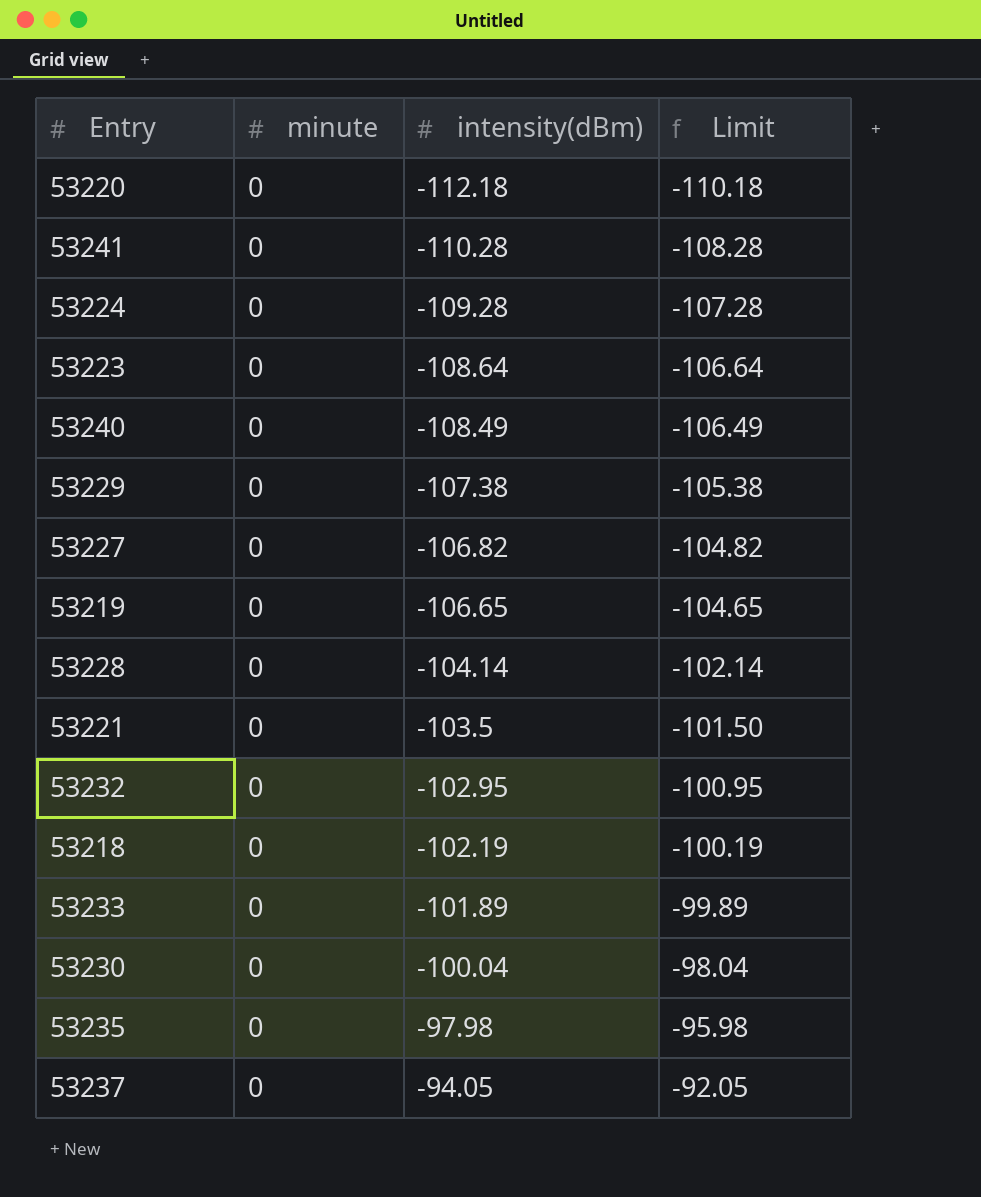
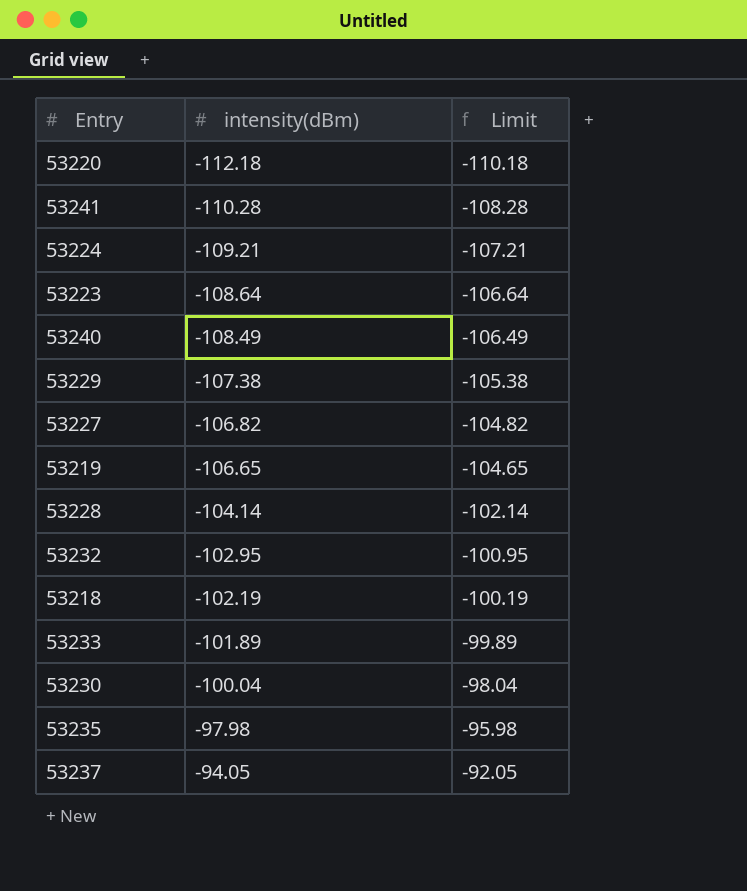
column minute | position: 2 -> none
row 53221: 0 | -103.5 | -101.50 -> none
53224 | intensity(dBm): -109.28 -> -109.21
53224 | Limit: -107.28 -> -107.21

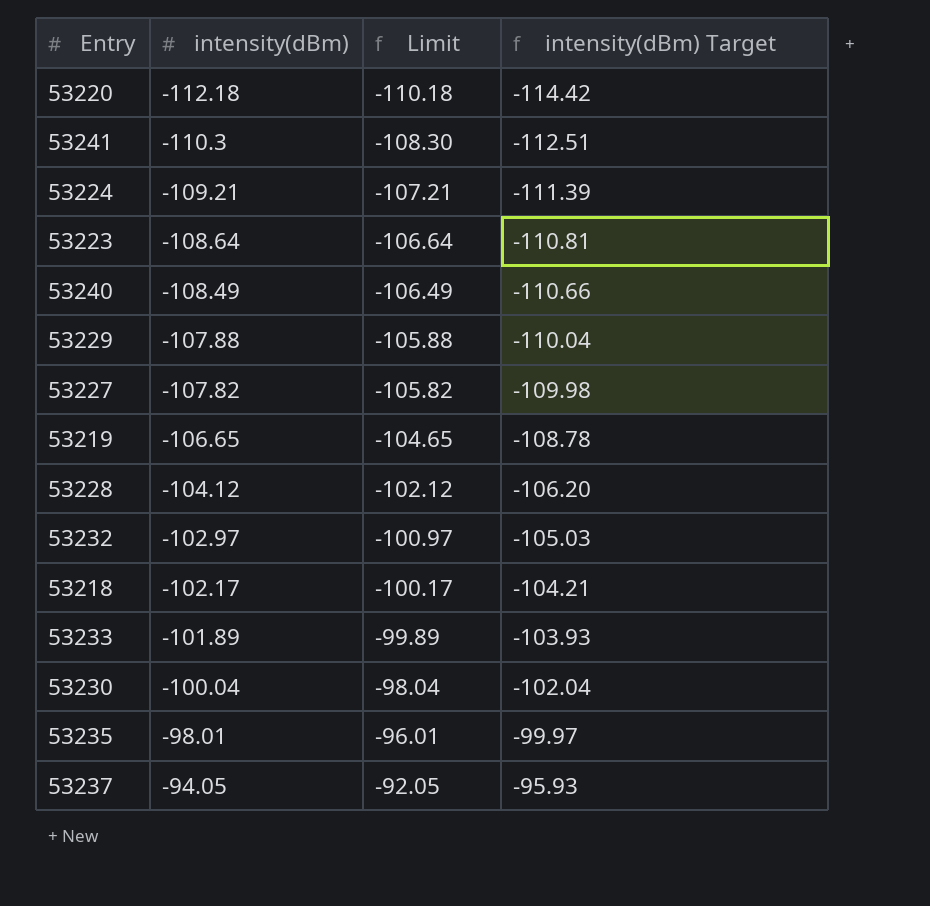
column intensity(dBm) Target | formula: none -> [intensity(dBm)] * 1.02
53241 | intensity(dBm): -110.28 -> -110.3
53241 | Limit: -108.28 -> -108.30
53229 | intensity(dBm): -107.38 -> -107.88
53229 | Limit: -105.38 -> -105.88
53227 | intensity(dBm): -106.82 -> -107.82
53227 | Limit: -104.82 -> -105.82
53228 | intensity(dBm): -104.14 -> -104.12
53228 | Limit: -102.14 -> -102.12
53232 | intensity(dBm): -102.95 -> -102.97
53232 | Limit: -100.95 -> -100.97
53218 | intensity(dBm): -102.19 -> -102.17
53218 | Limit: -100.19 -> -100.17
53235 | intensity(dBm): -97.98 -> -98.01
53235 | Limit: -95.98 -> -96.01

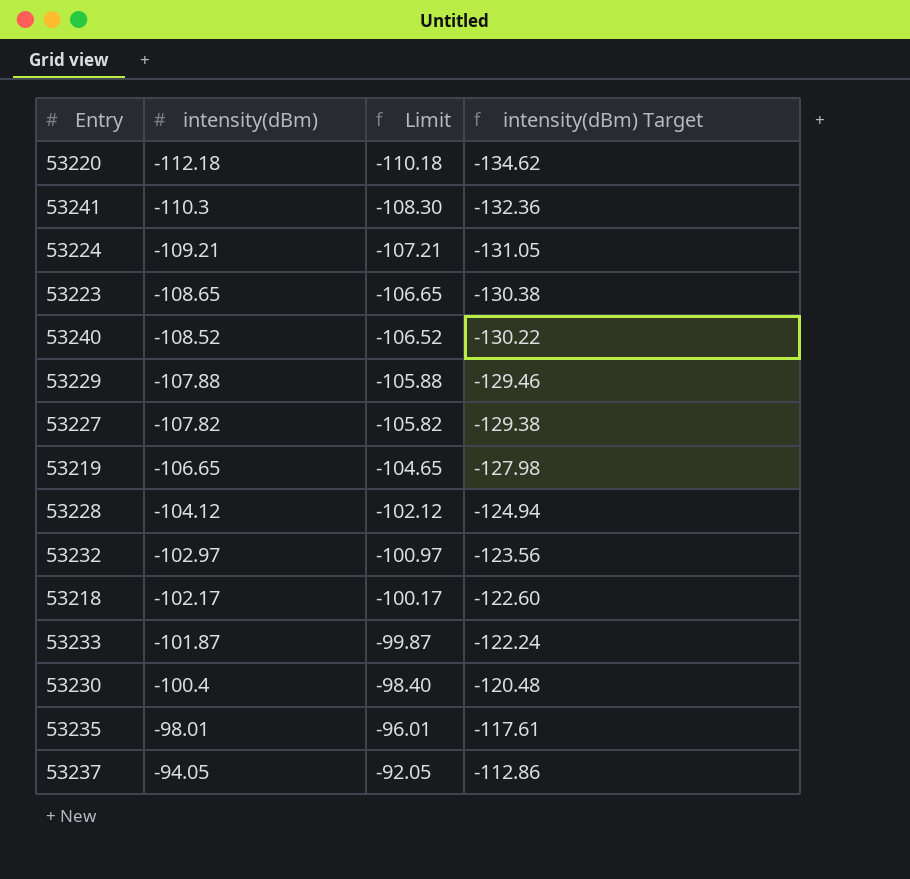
column intensity(dBm) Target | formula: [intensity(dBm)] * 1.02 -> [intensity(dBm)] * 1.2
53223 | intensity(dBm): -108.64 -> -108.65
53223 | Limit: -106.64 -> -106.65
53240 | intensity(dBm): -108.49 -> -108.52
53240 | Limit: -106.49 -> -106.52
53233 | intensity(dBm): -101.89 -> -101.87
53233 | Limit: -99.89 -> -99.87
53230 | intensity(dBm): -100.04 -> -100.4
53230 | Limit: -98.04 -> -98.40

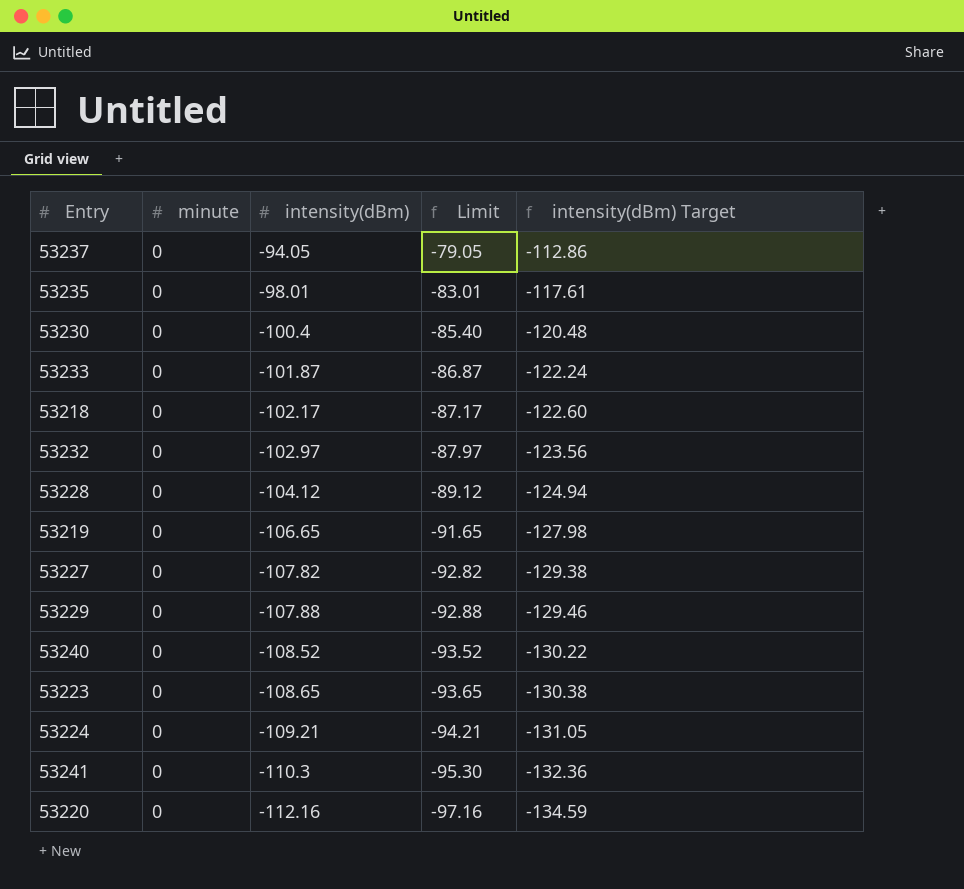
row order: intensity(dBm) ascending -> intensity(dBm) descending
column minute | position: none -> 2
column Limit | formula: [intensity(dBm)] + 2 -> [intensity(dBm)] + 15
53220 | intensity(dBm): -112.18 -> -112.16
53220 | intensity(dBm) Target: -134.62 -> -134.59

